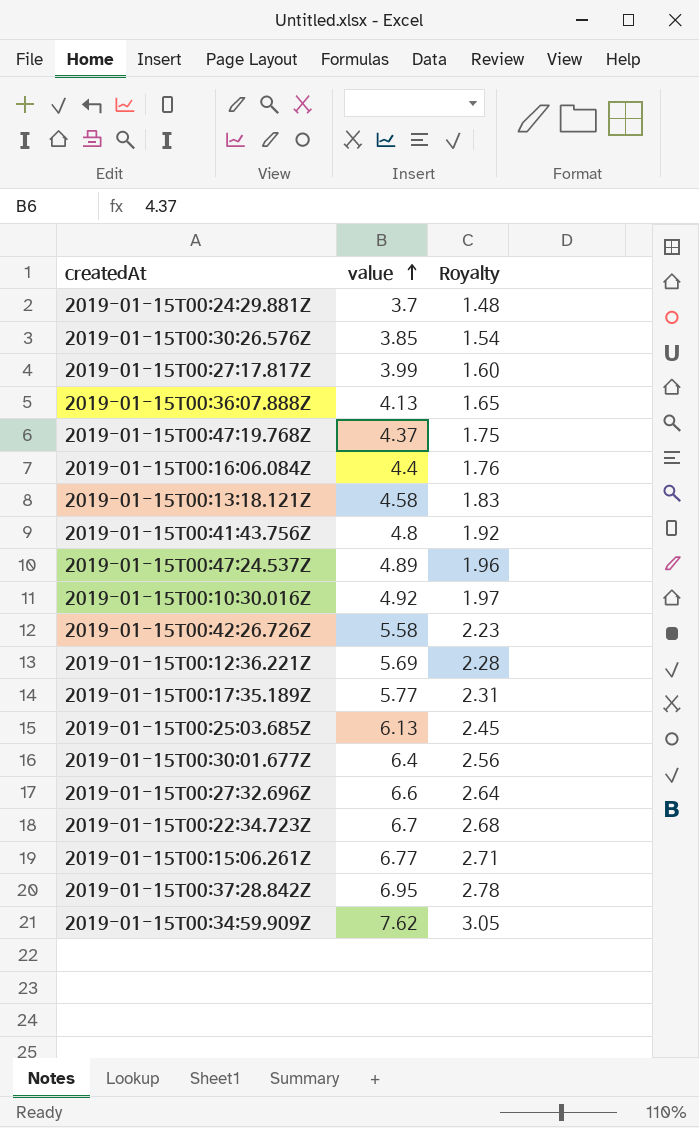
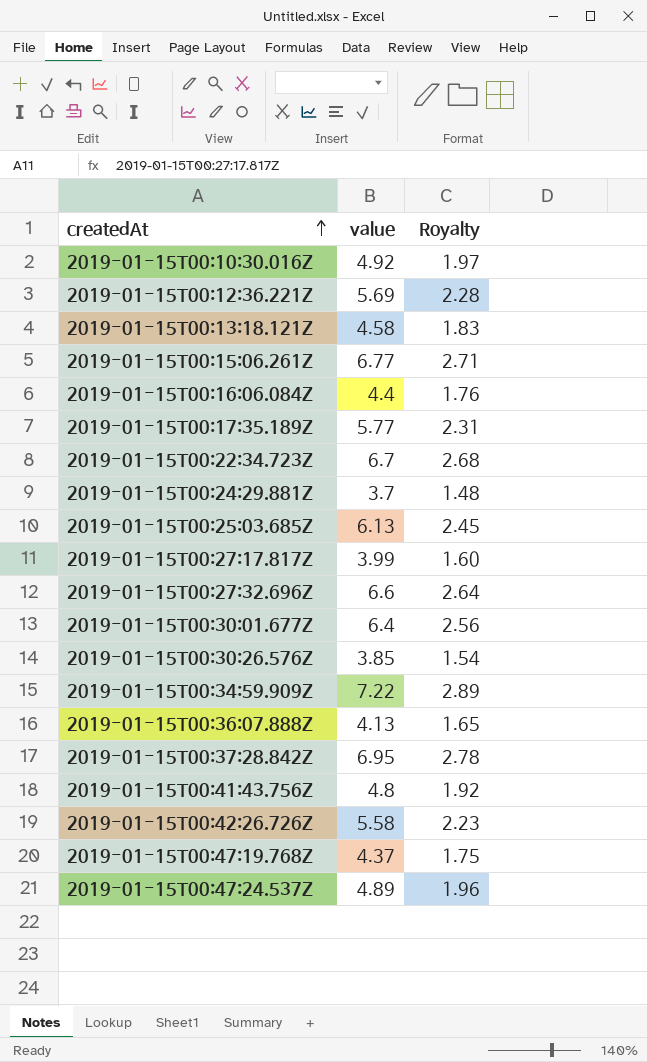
row order: value ascending -> createdAt ascending
2019-01-15T00:34:59.909Z | value: 7.62 -> 7.22
2019-01-15T00:34:59.909Z | Royalty: 3.05 -> 2.89

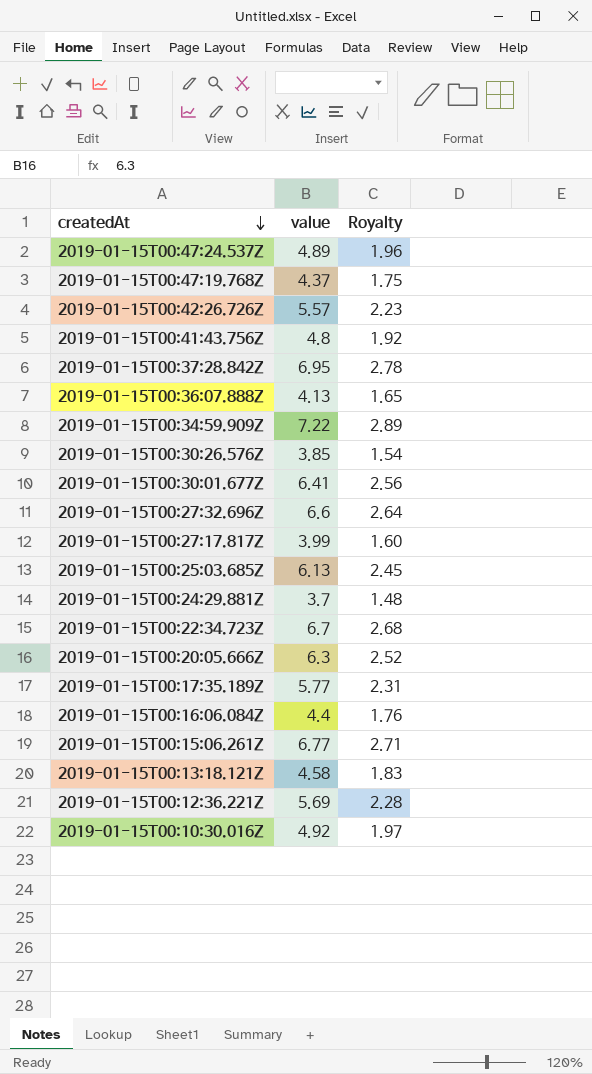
row order: createdAt ascending -> createdAt descending
2019-01-15T00:42:26.726Z | value: 5.58 -> 5.57
2019-01-15T00:30:01.677Z | value: 6.4 -> 6.41
row 2019-01-15T00:20:05.666Z: none -> 6.3 | 2.52

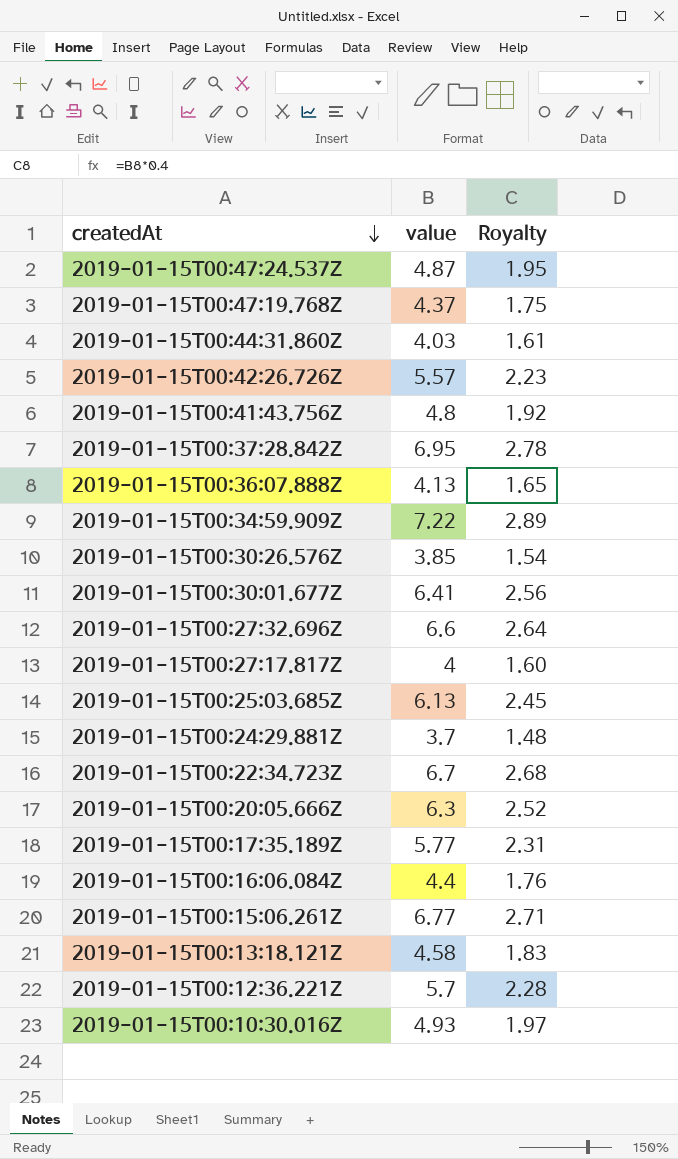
2019-01-15T00:47:24.537Z | value: 4.89 -> 4.87
2019-01-15T00:47:24.537Z | Royalty: 1.96 -> 1.95
row 2019-01-15T00:44:31.860Z: none -> 4.03 | 1.61
2019-01-15T00:27:17.817Z | value: 3.99 -> 4
2019-01-15T00:12:36.221Z | value: 5.69 -> 5.7
2019-01-15T00:10:30.016Z | value: 4.92 -> 4.93

